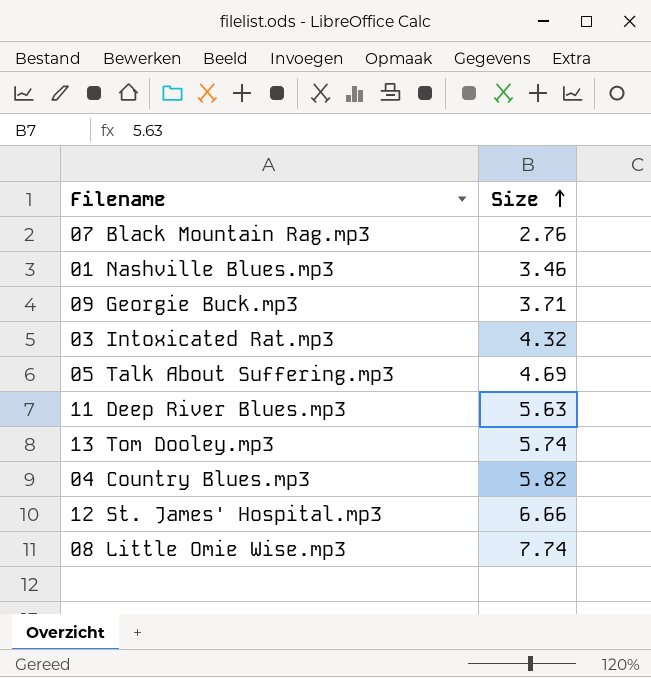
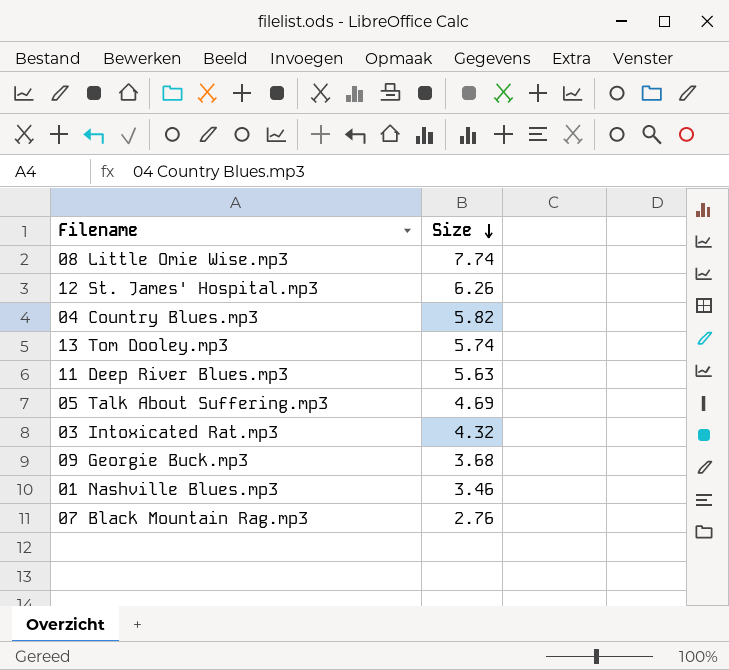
row order: Size ascending -> Size descending
12 St. James' Hospital.mp3 | Size: 6.66 -> 6.26
09 Georgie Buck.mp3 | Size: 3.71 -> 3.68

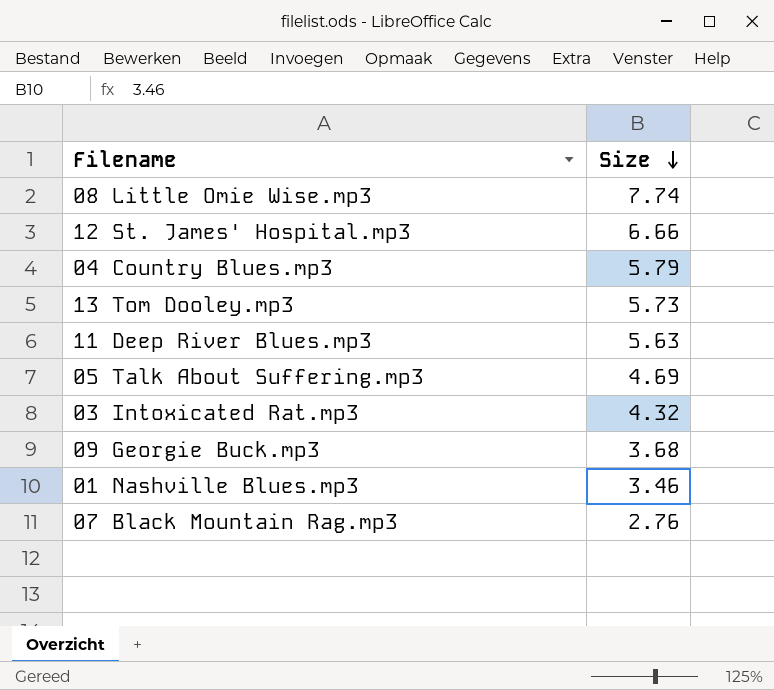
12 St. James' Hospital.mp3 | Size: 6.26 -> 6.66
04 Country Blues.mp3 | Size: 5.82 -> 5.79
13 Tom Dooley.mp3 | Size: 5.74 -> 5.73

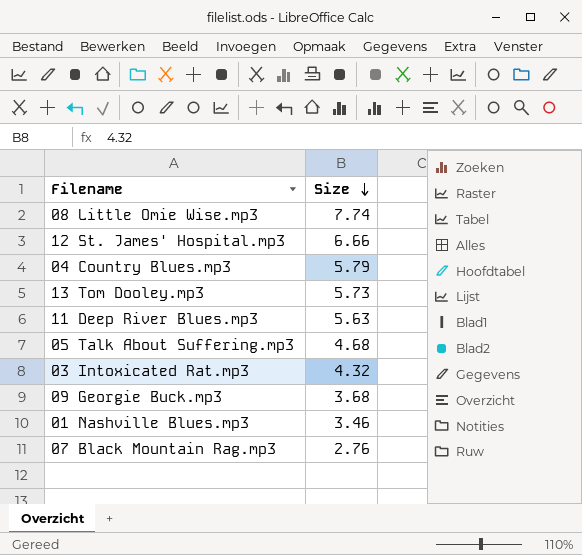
05 Talk About Suffering.mp3 | Size: 4.69 -> 4.68

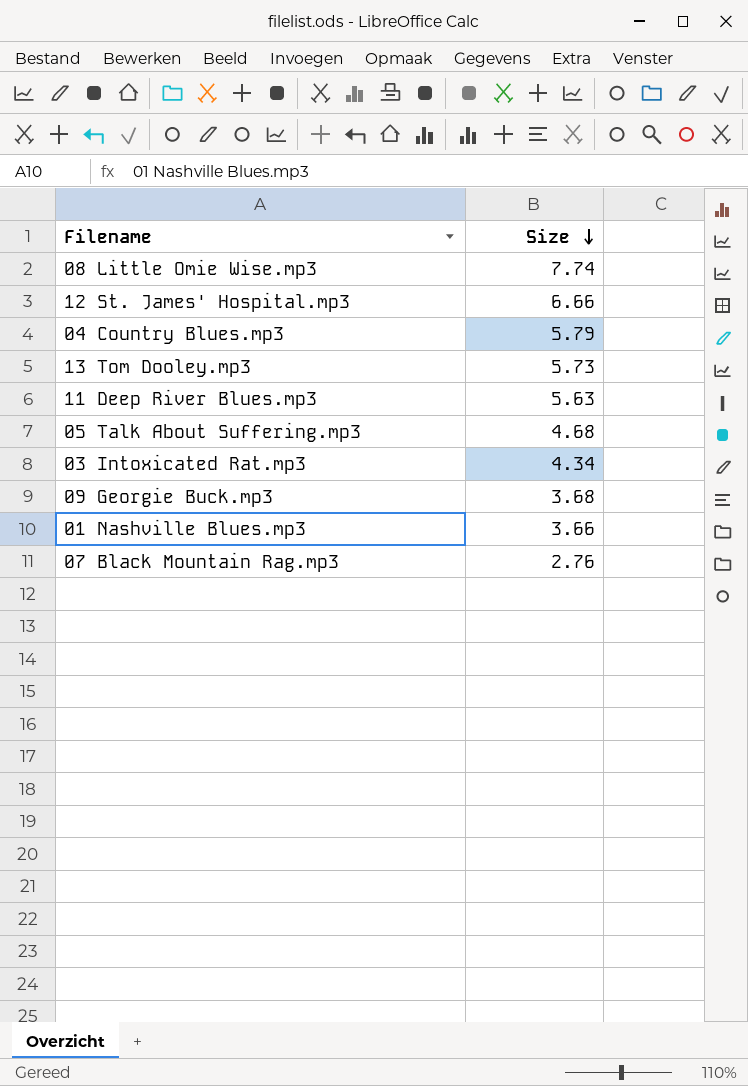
03 Intoxicated Rat.mp3 | Size: 4.32 -> 4.34
01 Nashville Blues.mp3 | Size: 3.46 -> 3.66

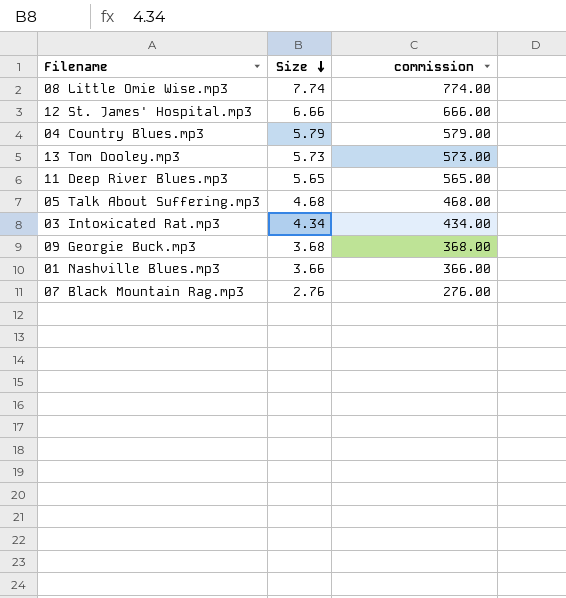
column commission | formula: none -> [Size] * 100
11 Deep River Blues.mp3 | Size: 5.63 -> 5.65

